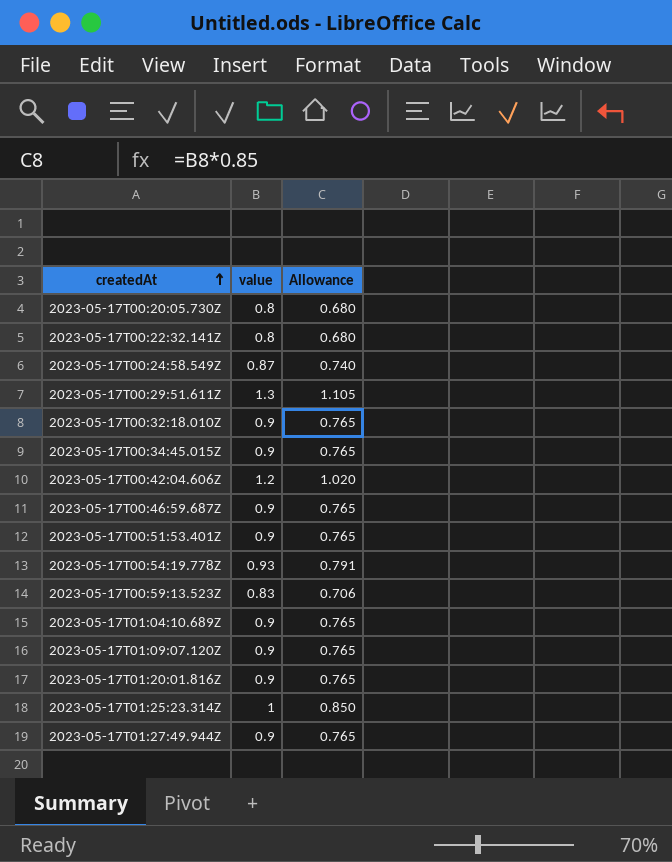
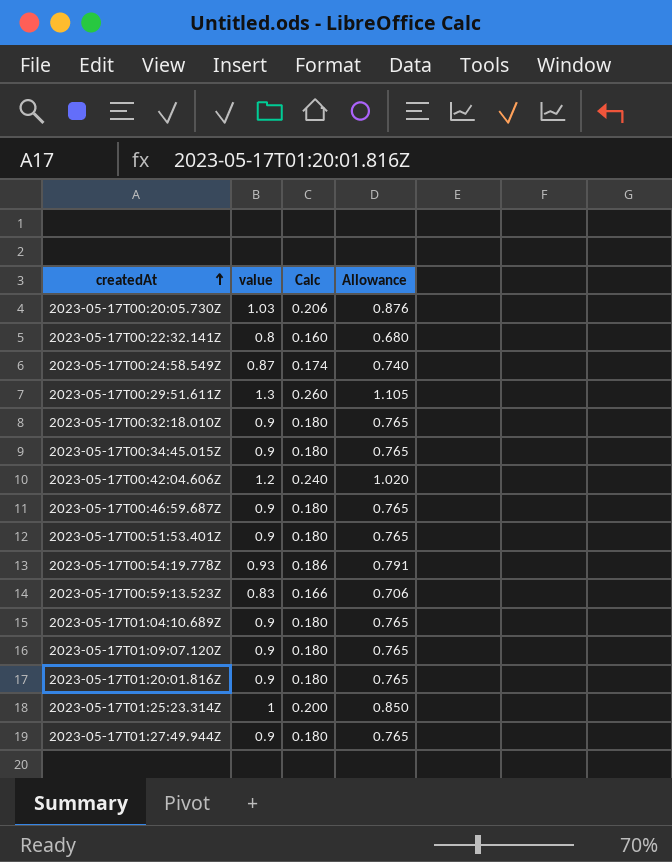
column Calc | formula: none -> [value] * 0.2
2023-05-17T00:20:05.730Z | value: 0.8 -> 1.03
2023-05-17T00:20:05.730Z | Allowance: 0.680 -> 0.876

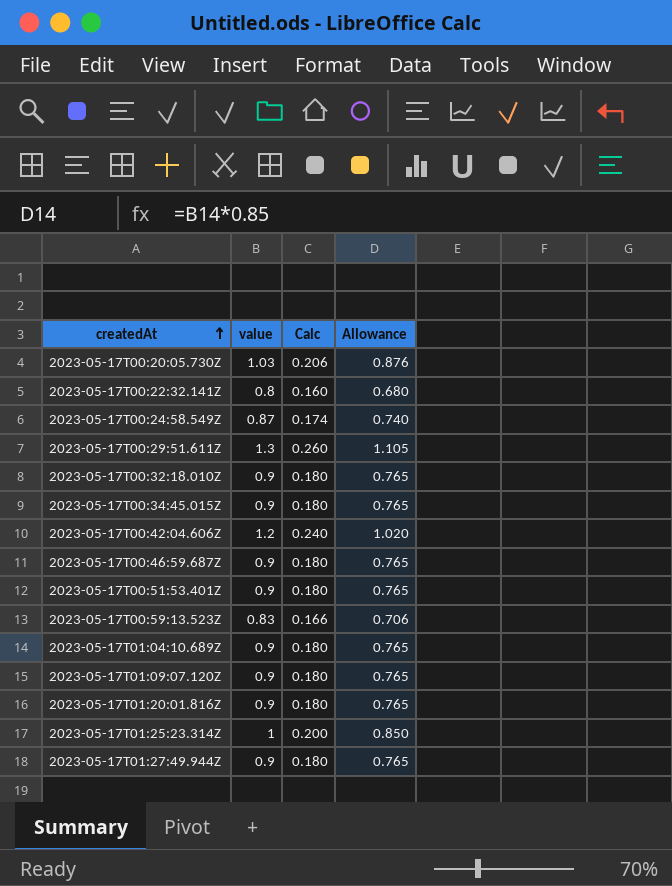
row 2023-05-17T00:54:19.778Z: 0.93 | 0.186 | 0.791 -> none

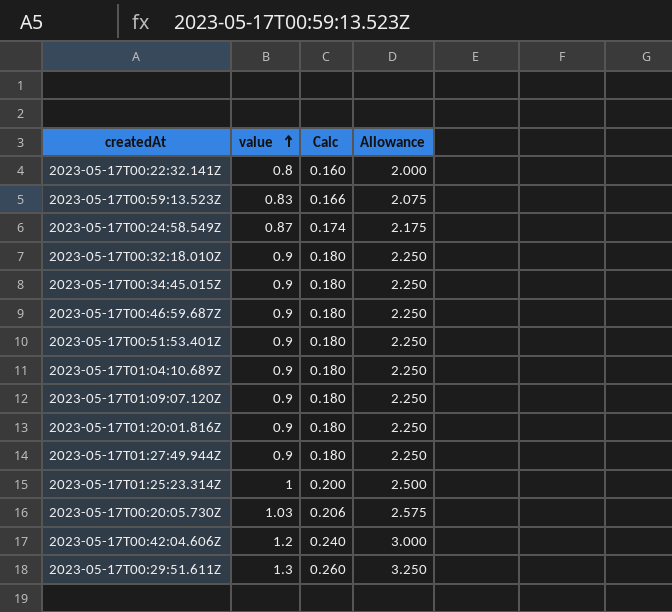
row order: createdAt ascending -> value ascending
column Allowance | formula: [value] * 0.85 -> [value] * 2.5

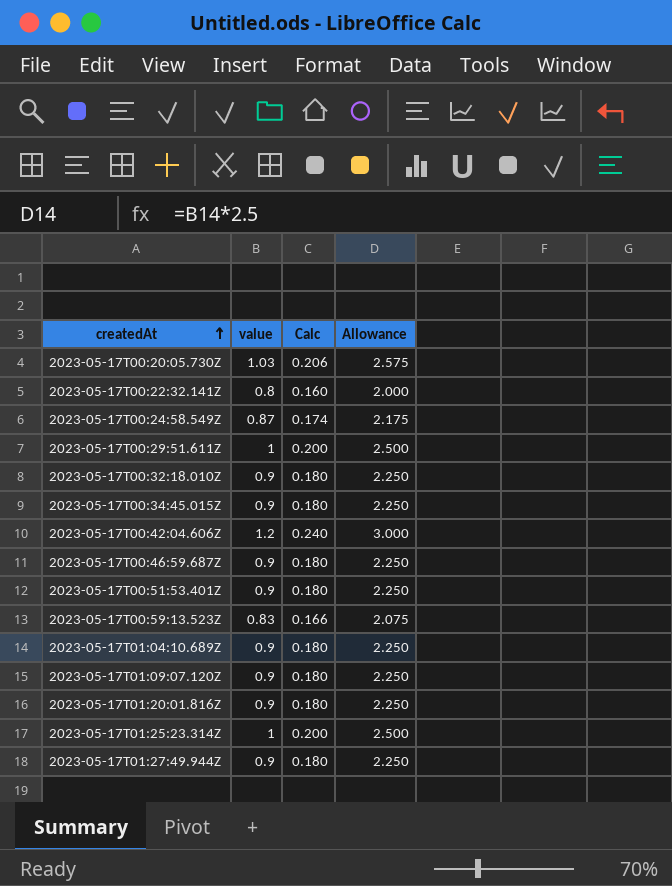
row order: value ascending -> createdAt ascending
2023-05-17T00:29:51.611Z | value: 1.3 -> 1
2023-05-17T00:29:51.611Z | Calc: 0.260 -> 0.200
2023-05-17T00:29:51.611Z | Allowance: 3.250 -> 2.500

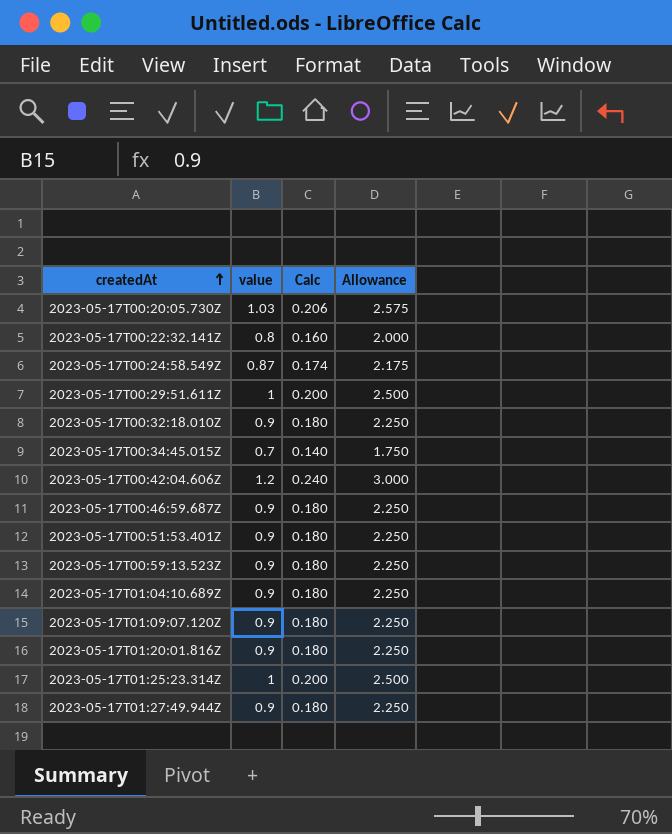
2023-05-17T00:34:45.015Z | value: 0.9 -> 0.7
2023-05-17T00:34:45.015Z | Calc: 0.180 -> 0.140
2023-05-17T00:34:45.015Z | Allowance: 2.250 -> 1.750
2023-05-17T00:59:13.523Z | value: 0.83 -> 0.9
2023-05-17T00:59:13.523Z | Calc: 0.166 -> 0.180
2023-05-17T00:59:13.523Z | Allowance: 2.075 -> 2.250

